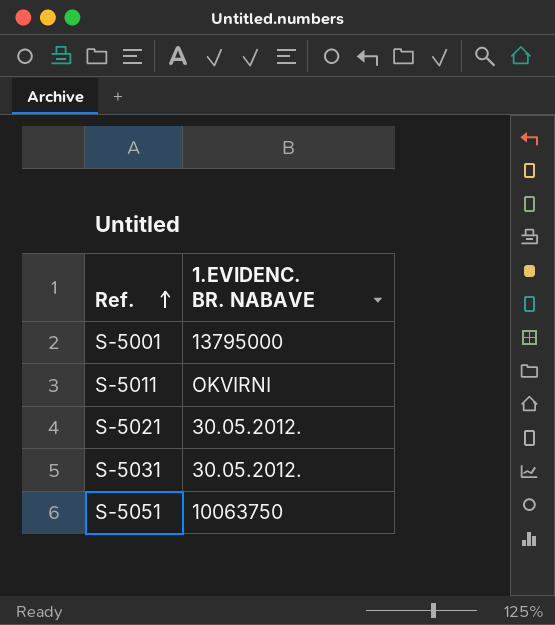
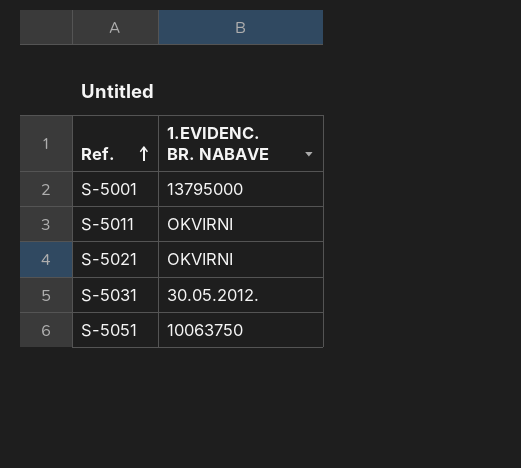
S-5021 | 1.EVIDENC. BR. NABAVE: 30.05.2012. -> OKVIRNI

